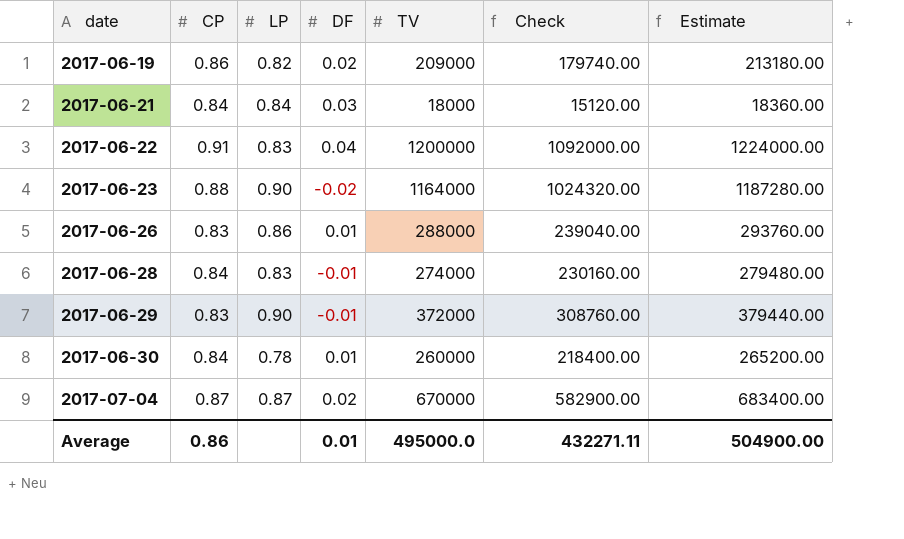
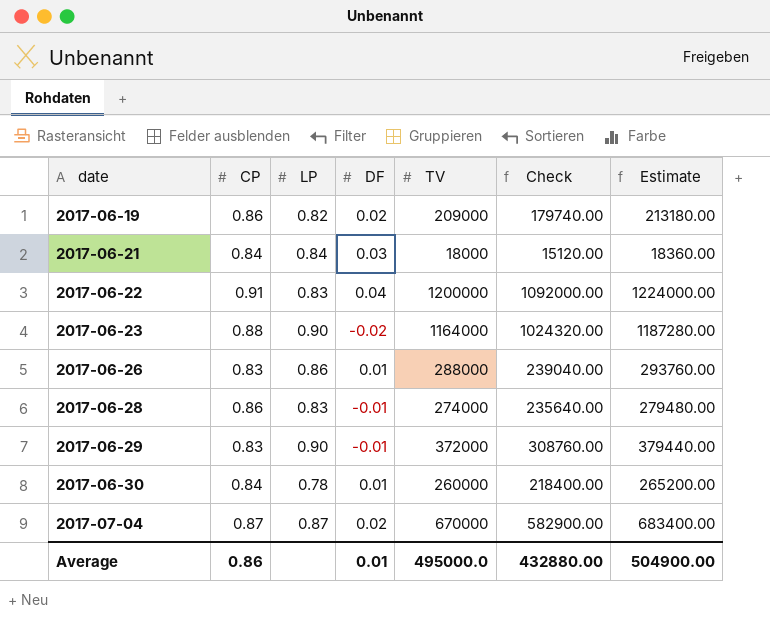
2017-06-28 | CP: 0.84 -> 0.86
2017-06-28 | Check: 230160.00 -> 235640.00
Average | Check: 432271.11 -> 432880.00

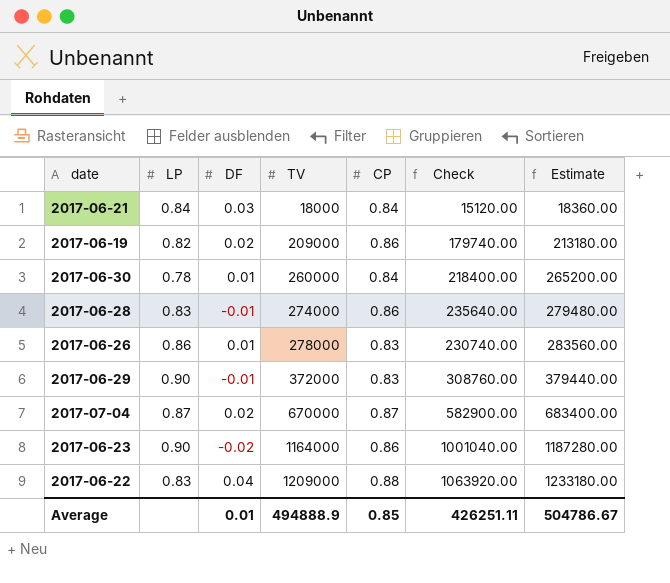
row order: date ascending -> TV ascending
column CP | position: 2 -> 5
2017-06-26 | TV: 288000 -> 278000
2017-06-26 | Check: 239040.00 -> 230740.00
2017-06-26 | Estimate: 293760.00 -> 283560.00
2017-06-23 | CP: 0.88 -> 0.86
2017-06-23 | Check: 1024320.00 -> 1001040.00
2017-06-22 | TV: 1200000 -> 1209000
2017-06-22 | CP: 0.91 -> 0.88
2017-06-22 | Check: 1092000.00 -> 1063920.00
2017-06-22 | Estimate: 1224000.00 -> 1233180.00
Average | TV: 495000.0 -> 494888.9
Average | CP: 0.86 -> 0.85
Average | Check: 432880.00 -> 426251.11
Average | Estimate: 504900.00 -> 504786.67

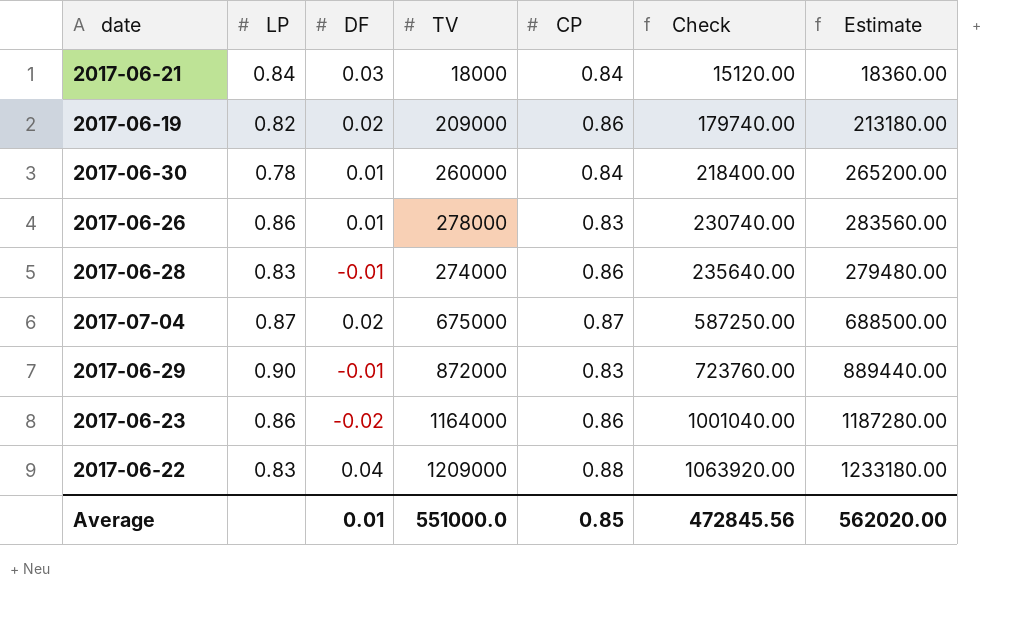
row order: TV ascending -> Check ascending
2017-07-04 | TV: 670000 -> 675000
2017-07-04 | Check: 582900.00 -> 587250.00
2017-07-04 | Estimate: 683400.00 -> 688500.00
2017-06-29 | TV: 372000 -> 872000
2017-06-29 | Check: 308760.00 -> 723760.00
2017-06-29 | Estimate: 379440.00 -> 889440.00
2017-06-23 | LP: 0.90 -> 0.86
Average | TV: 494888.9 -> 551000.0
Average | Check: 426251.11 -> 472845.56
Average | Estimate: 504786.67 -> 562020.00

